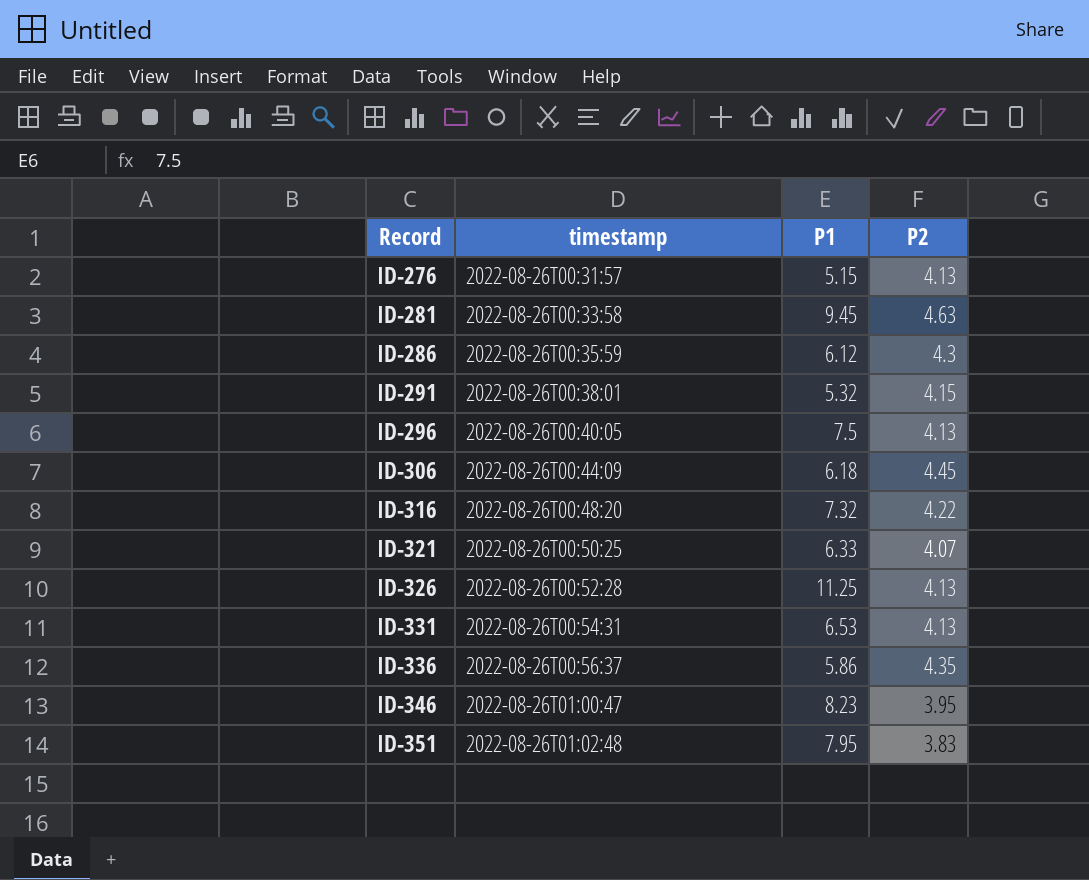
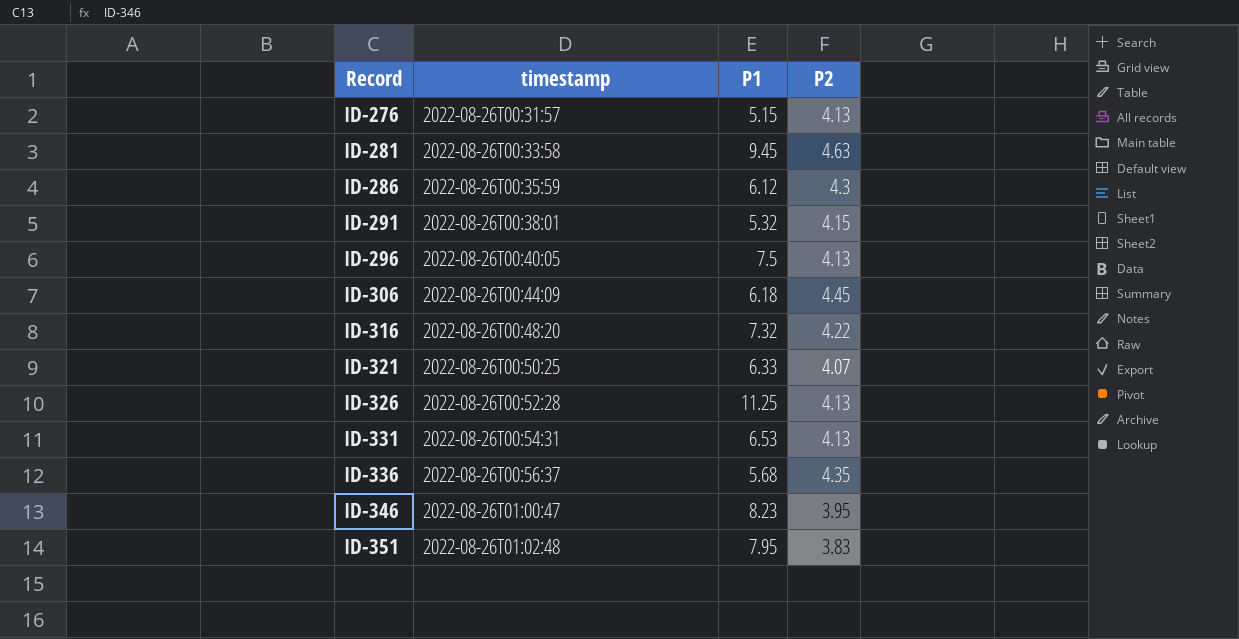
ID-336 | P1: 5.86 -> 5.68

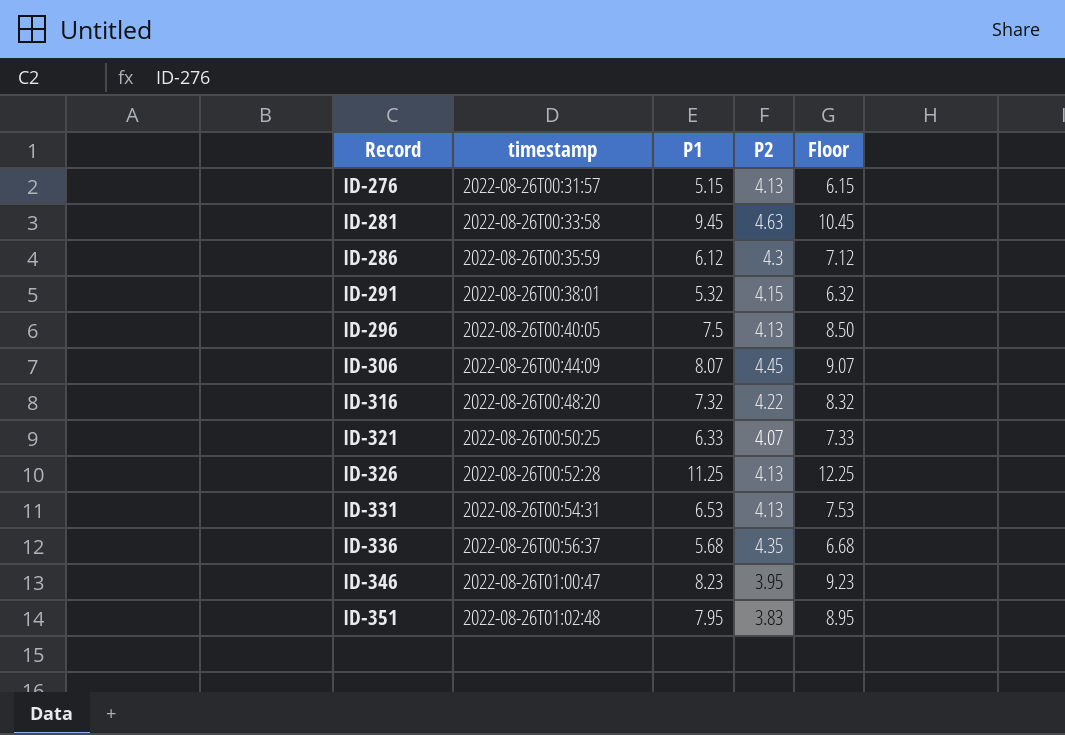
column Floor | formula: none -> [P1] + 1
ID-306 | P1: 6.18 -> 8.07

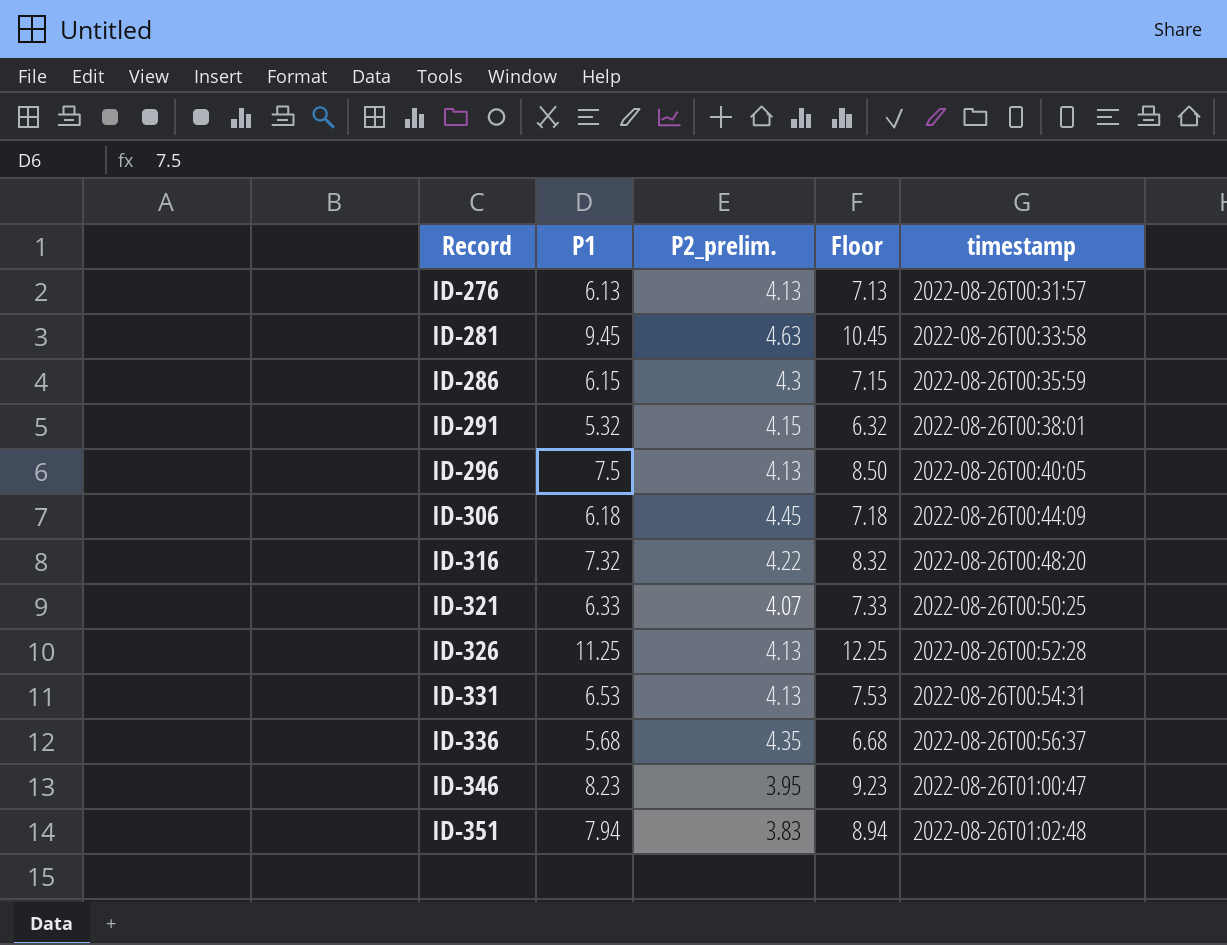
column name: P2 -> P2_prelim.
column timestamp | position: 2 -> 5
ID-276 | P1: 5.15 -> 6.13
ID-276 | Floor: 6.15 -> 7.13
ID-286 | P1: 6.12 -> 6.15
ID-286 | Floor: 7.12 -> 7.15
ID-306 | P1: 8.07 -> 6.18
ID-306 | Floor: 9.07 -> 7.18
ID-351 | P1: 7.95 -> 7.94
ID-351 | Floor: 8.95 -> 8.94

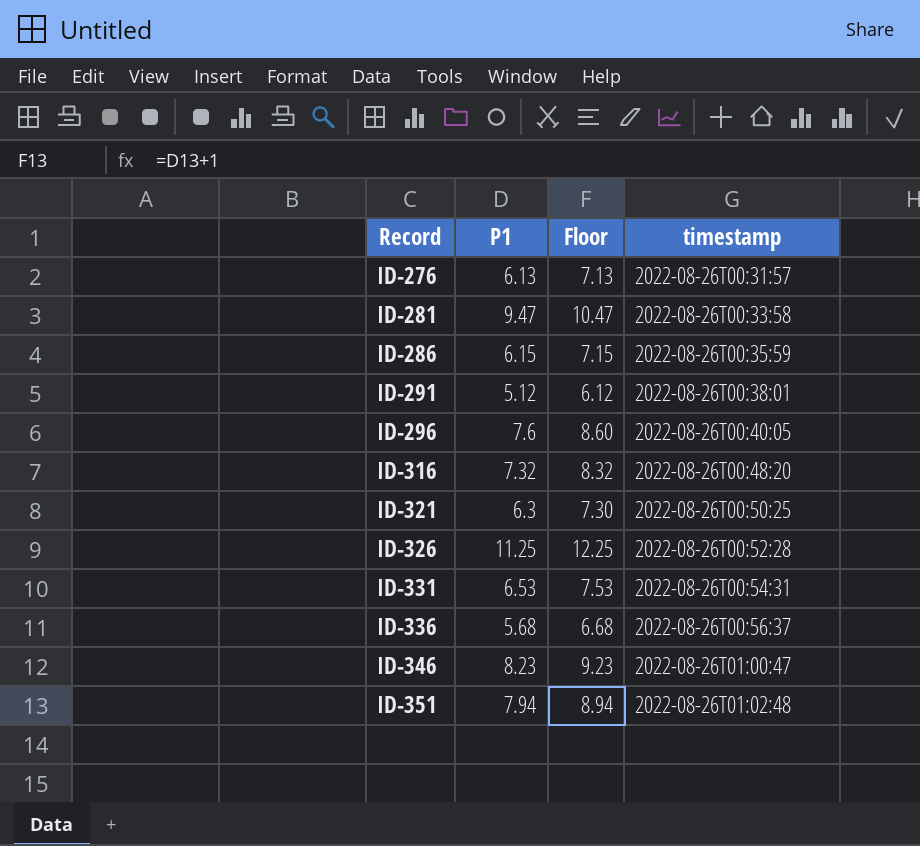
column P2_prelim. | position: 3 -> none
row ID-306: 6.18 | 4.45 | 7.18 | 2022-08-26T00:44:09 -> none
ID-281 | P1: 9.45 -> 9.47
ID-281 | Floor: 10.45 -> 10.47
ID-291 | P1: 5.32 -> 5.12
ID-291 | Floor: 6.32 -> 6.12
ID-296 | P1: 7.5 -> 7.6
ID-296 | Floor: 8.50 -> 8.60
ID-321 | P1: 6.33 -> 6.3
ID-321 | Floor: 7.33 -> 7.30

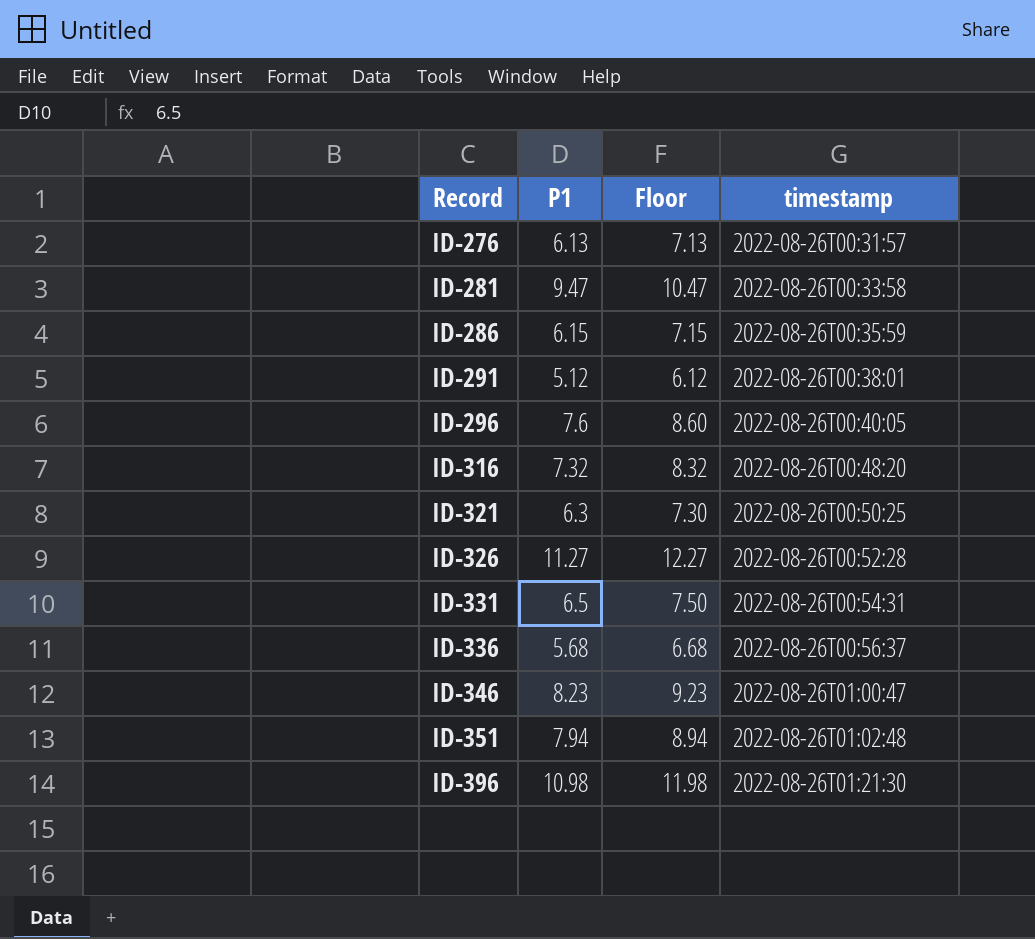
ID-326 | P1: 11.25 -> 11.27
ID-326 | Floor: 12.25 -> 12.27
ID-331 | P1: 6.53 -> 6.5
ID-331 | Floor: 7.53 -> 7.50
row ID-396: none -> 10.98 | 11.98 | 2022-08-26T01:21:30

